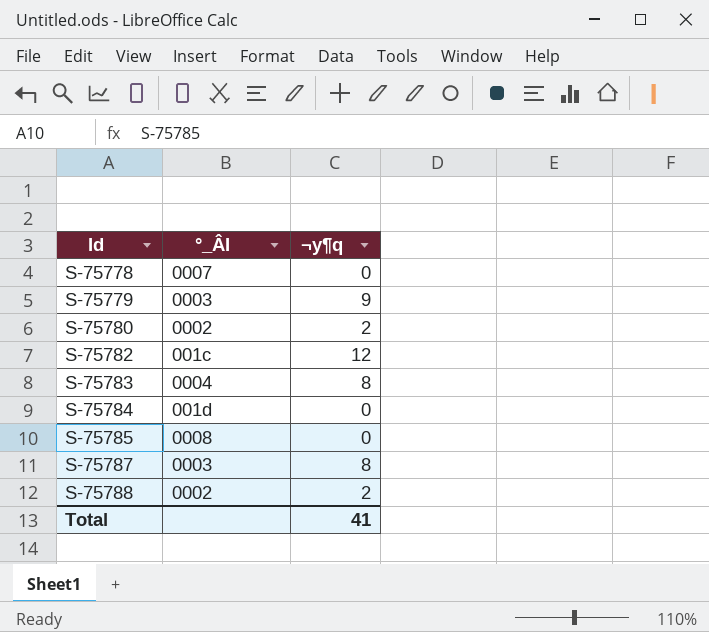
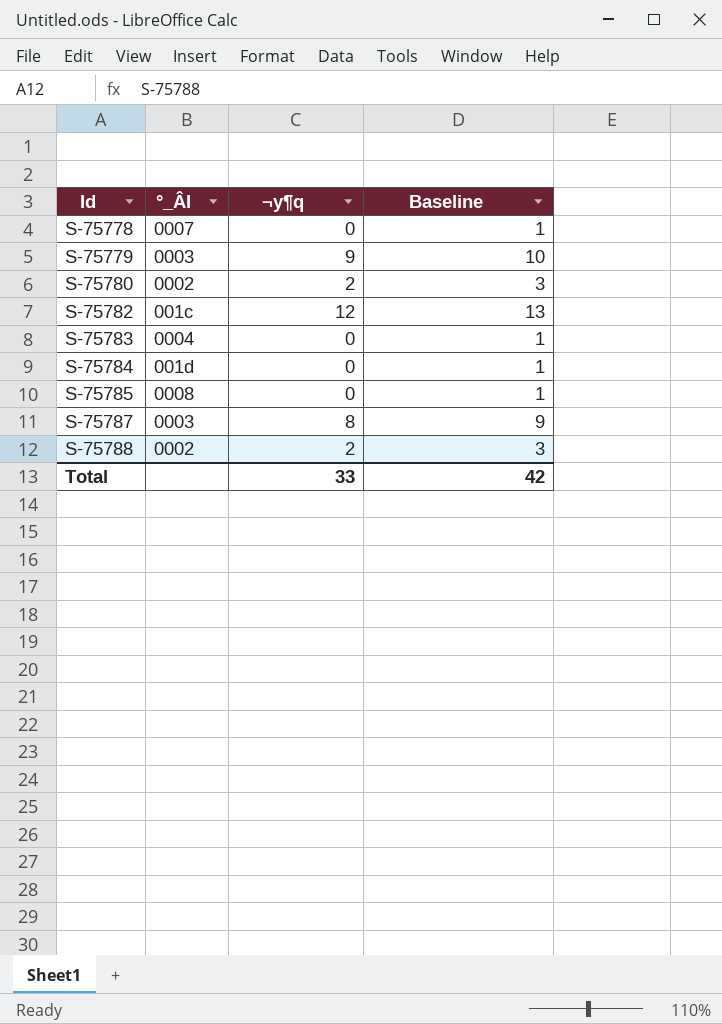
column Baseline | formula: none -> [¬y¶q] + 1
S-75783 | ¬y¶q: 8 -> 0
Total | ¬y¶q: 41 -> 33

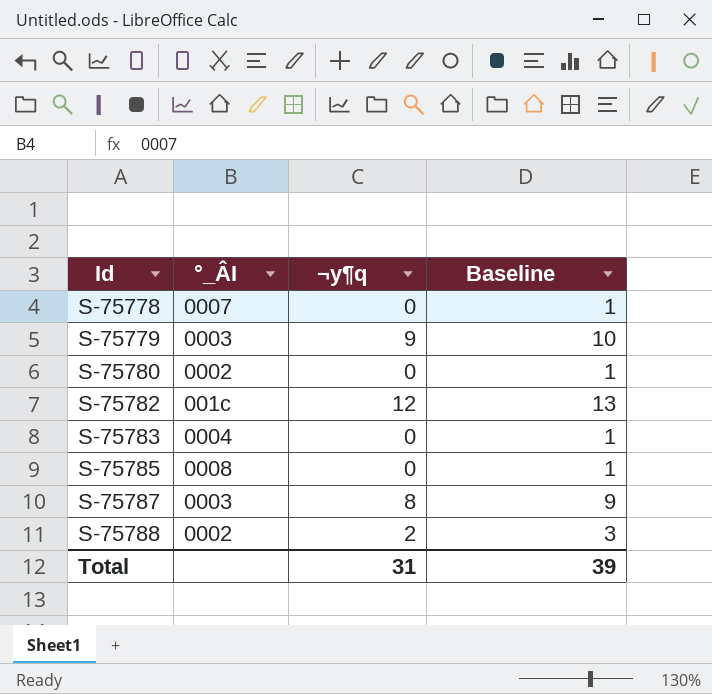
row S-75784: 001d | 0 | 1 -> none
S-75780 | ¬y¶q: 2 -> 0
S-75780 | Baseline: 3 -> 1
Total | ¬y¶q: 33 -> 31
Total | Baseline: 42 -> 39

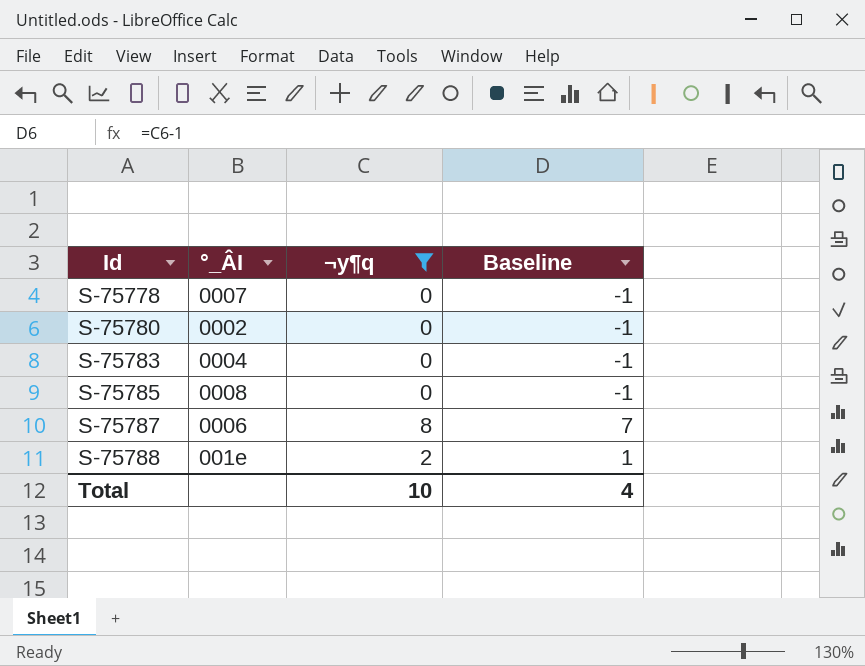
filter: none -> ¬y¶q <= 8
column Baseline | formula: [¬y¶q] + 1 -> [¬y¶q] - 1
S-75787 | °_ÂI: 0003 -> 0006
S-75788 | °_ÂI: 0002 -> 001e
Total | ¬y¶q: 31 -> 10
Total | Baseline: 39 -> 4

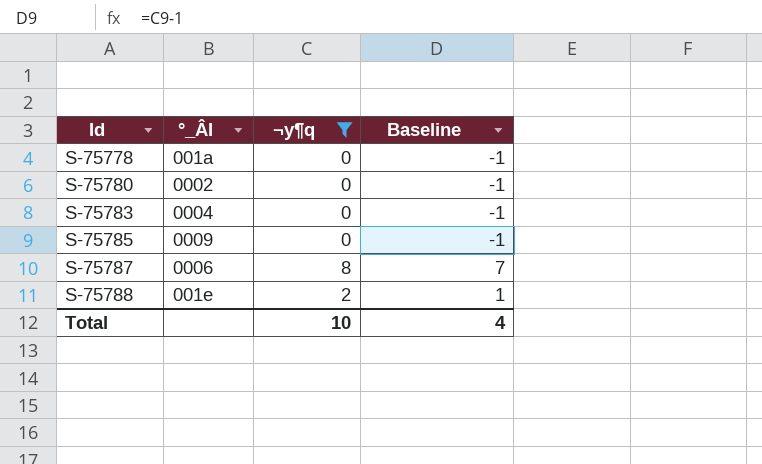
S-75778 | °_ÂI: 0007 -> 001a
S-75785 | °_ÂI: 0008 -> 0009

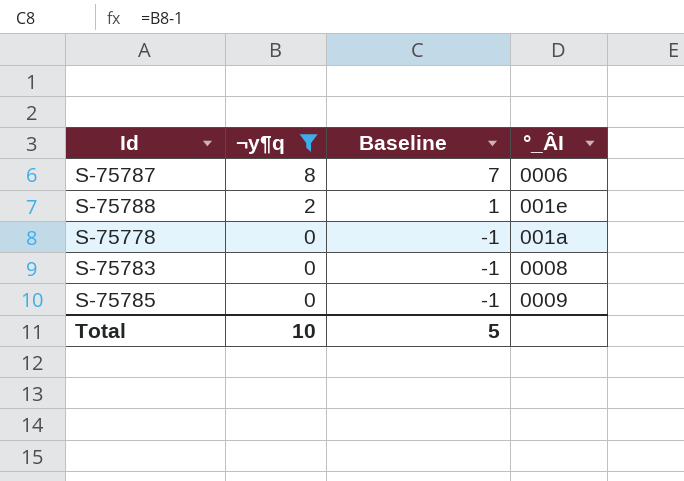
row order: Id ascending -> ¬y¶q descending
column °_ÂI | position: 2 -> 4
row S-75780: 0002 | 0 | -1 -> none
S-75783 | °_ÂI: 0004 -> 0008
Total | Baseline: 4 -> 5

